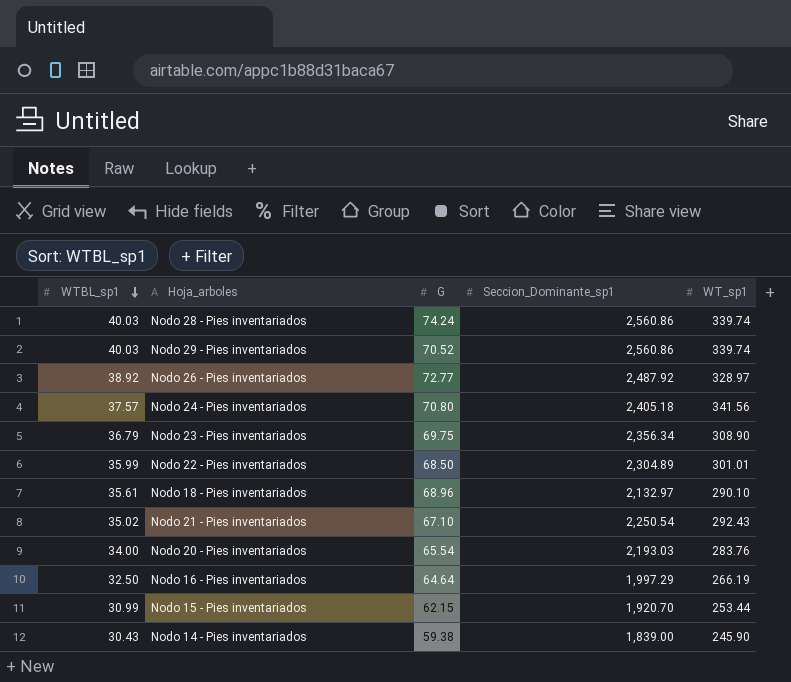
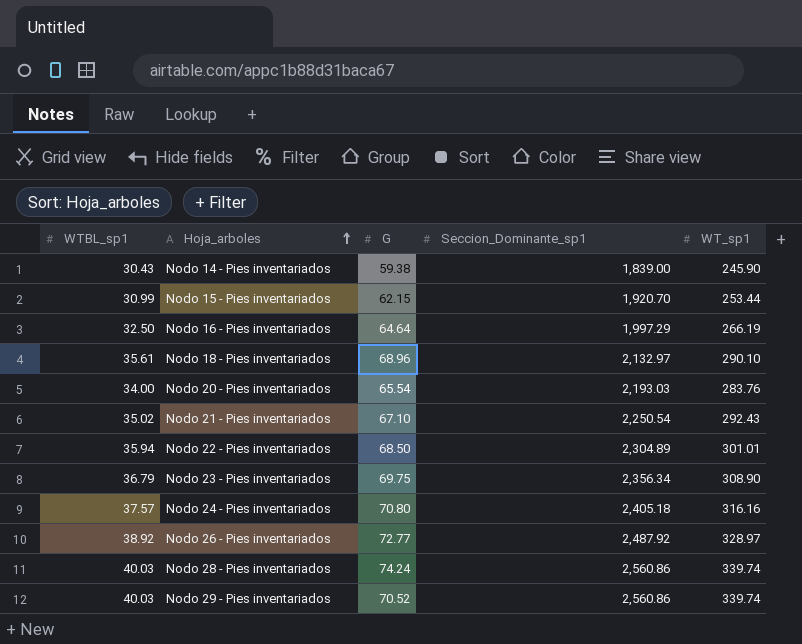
row order: WTBL_sp1 descending -> Hoja_arboles ascending
Nodo 22 - Pies inventariados | WTBL_sp1: 35.99 -> 35.94
Nodo 24 - Pies inventariados | WT_sp1: 341.56 -> 316.16

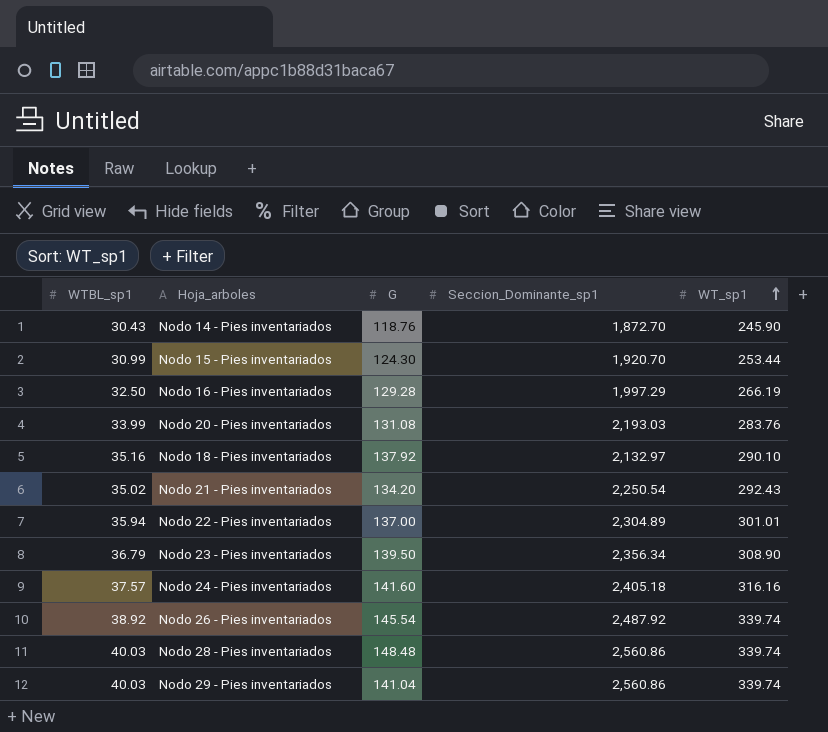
row order: Hoja_arboles ascending -> WT_sp1 ascending
Nodo 14 - Pies inventariados | G: 59.38 -> 118.76
Nodo 14 - Pies inventariados | Seccion_Dominante_sp1: 1,839.00 -> 1,872.70
Nodo 15 - Pies inventariados | G: 62.15 -> 124.30
Nodo 16 - Pies inventariados | G: 64.64 -> 129.28
Nodo 20 - Pies inventariados | WTBL_sp1: 34.00 -> 33.99
Nodo 20 - Pies inventariados | G: 65.54 -> 131.08
Nodo 18 - Pies inventariados | WTBL_sp1: 35.61 -> 35.16
Nodo 18 - Pies inventariados | G: 68.96 -> 137.92
Nodo 21 - Pies inventariados | G: 67.10 -> 134.20
Nodo 22 - Pies inventariados | G: 68.50 -> 137.00
Nodo 23 - Pies inventariados | G: 69.75 -> 139.50
Nodo 24 - Pies inventariados | G: 70.80 -> 141.60
Nodo 26 - Pies inventariados | G: 72.77 -> 145.54
Nodo 26 - Pies inventariados | WT_sp1: 328.97 -> 339.74
Nodo 28 - Pies inventariados | G: 74.24 -> 148.48
Nodo 29 - Pies inventariados | G: 70.52 -> 141.04

